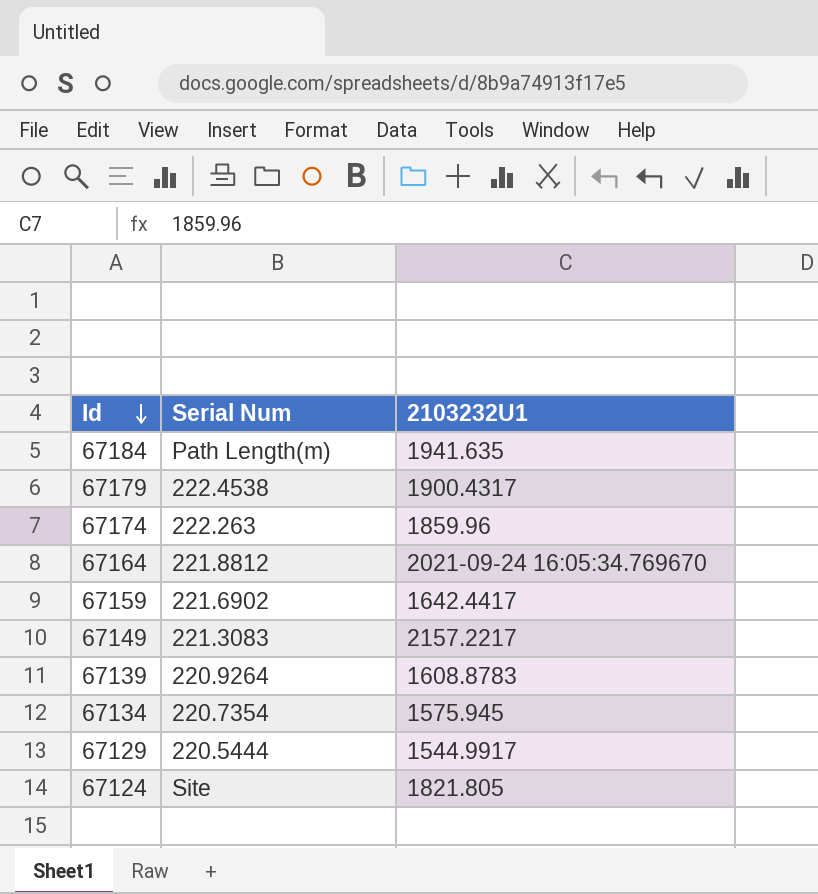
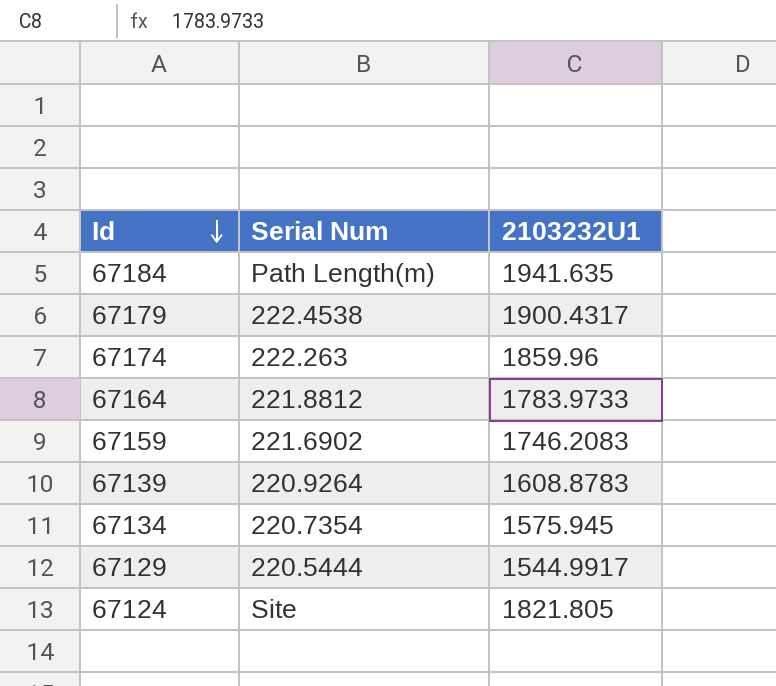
row 67149: 221.3083 | 2157.2217 -> none
67164 | 2103232U1: 2021-09-24 16:05:34.769670 -> 1783.9733
67159 | 2103232U1: 1642.4417 -> 1746.2083

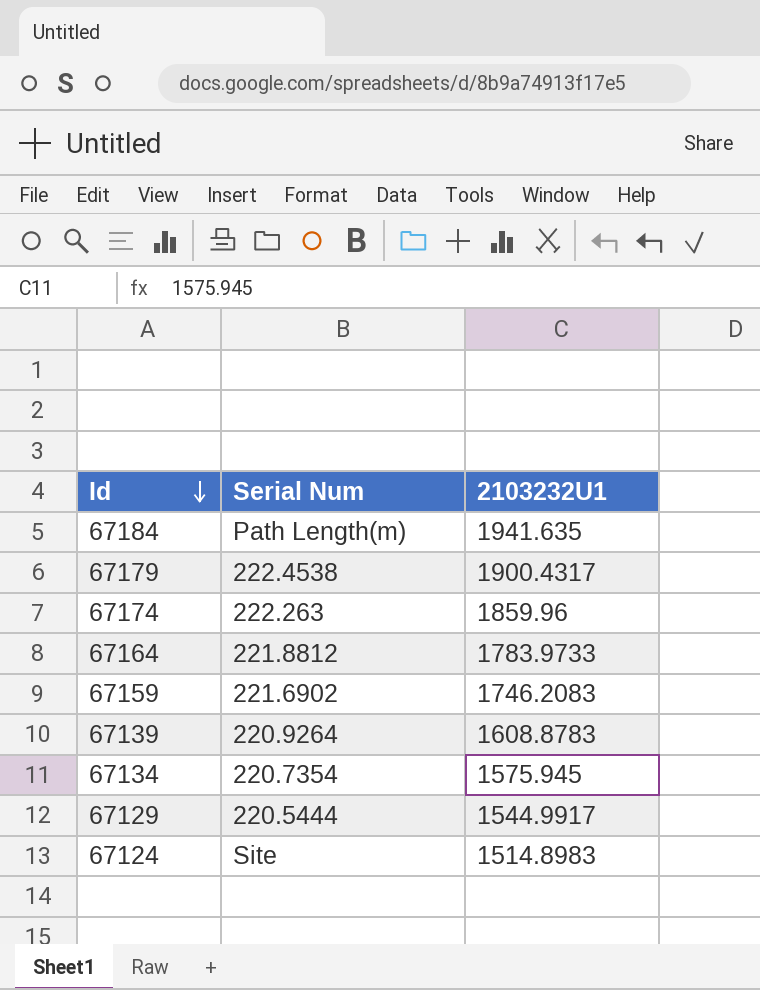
67124 | 2103232U1: 1821.805 -> 1514.8983

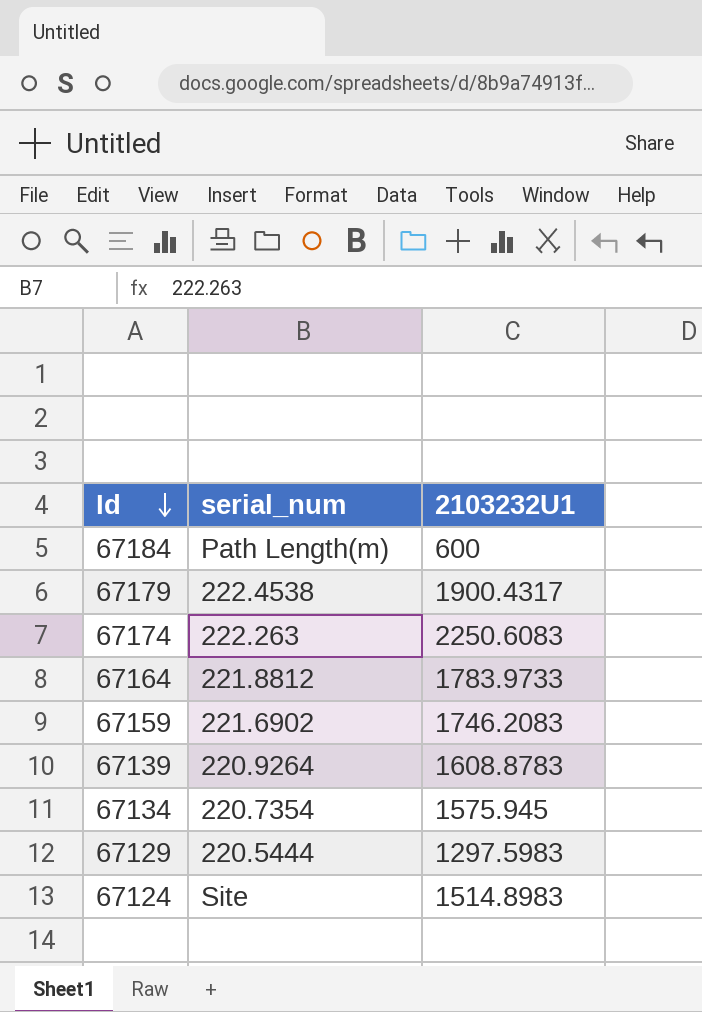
column name: Serial Num -> serial_num
67184 | 2103232U1: 1941.635 -> 600
67174 | 2103232U1: 1859.96 -> 2250.6083
67129 | 2103232U1: 1544.9917 -> 1297.5983

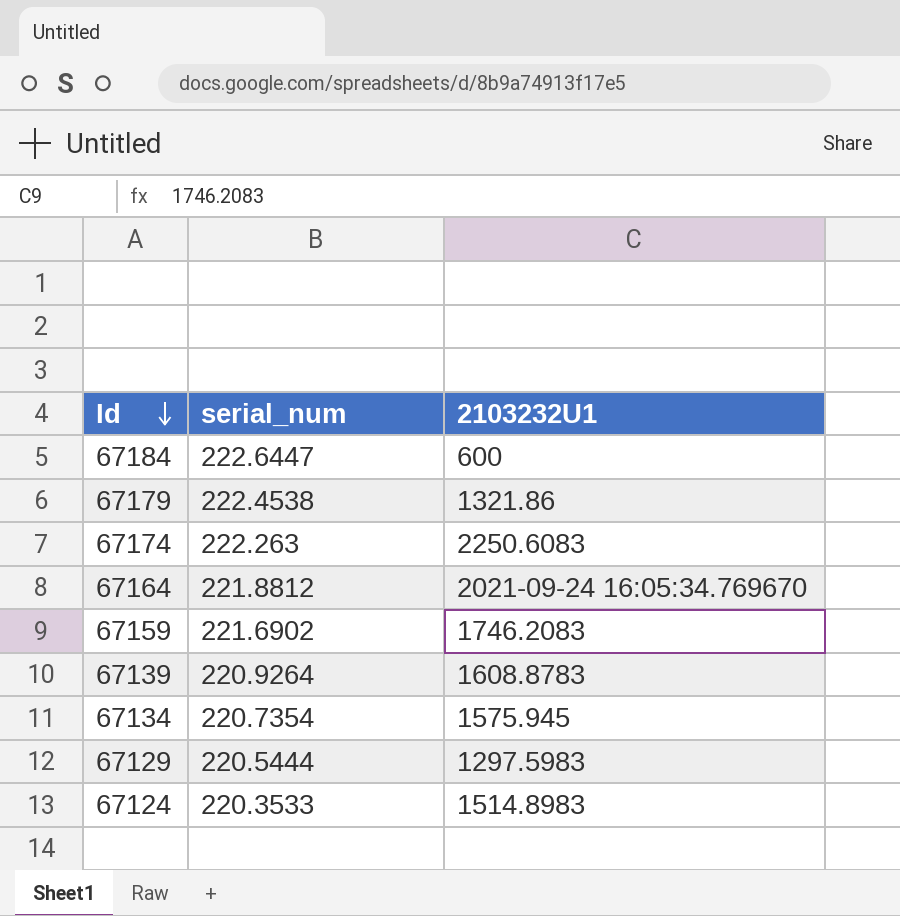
67184 | serial_num: Path Length(m) -> 222.6447
67179 | 2103232U1: 1900.4317 -> 1321.86
67164 | 2103232U1: 1783.9733 -> 2021-09-24 16:05:34.769670
67124 | serial_num: Site -> 220.3533

